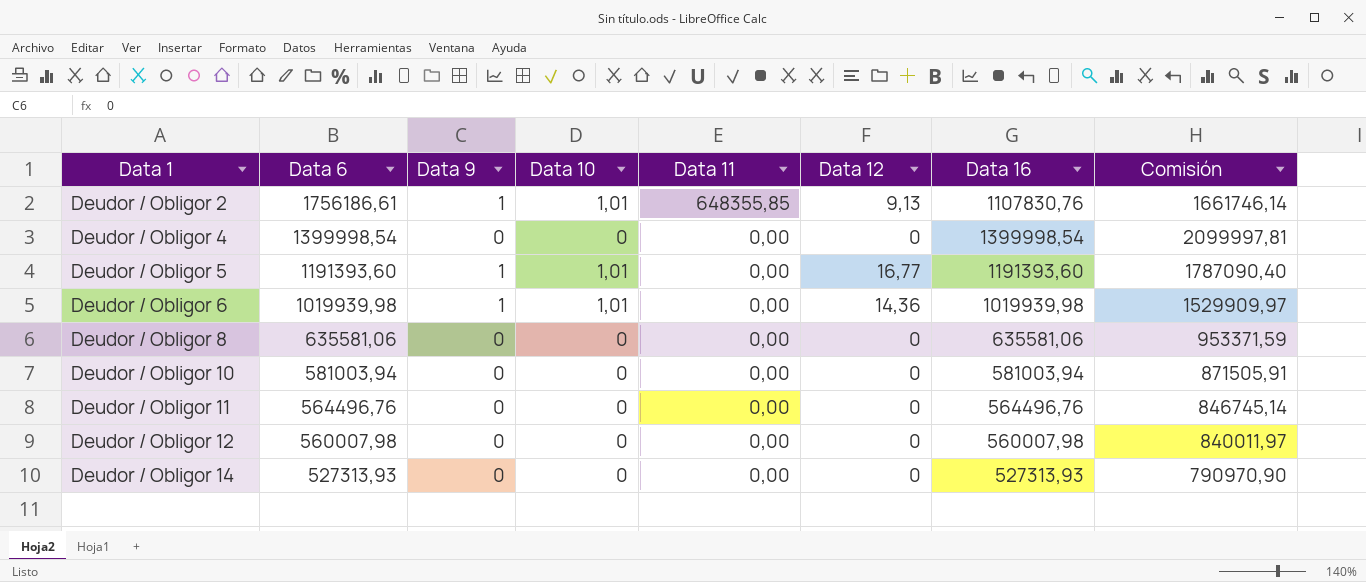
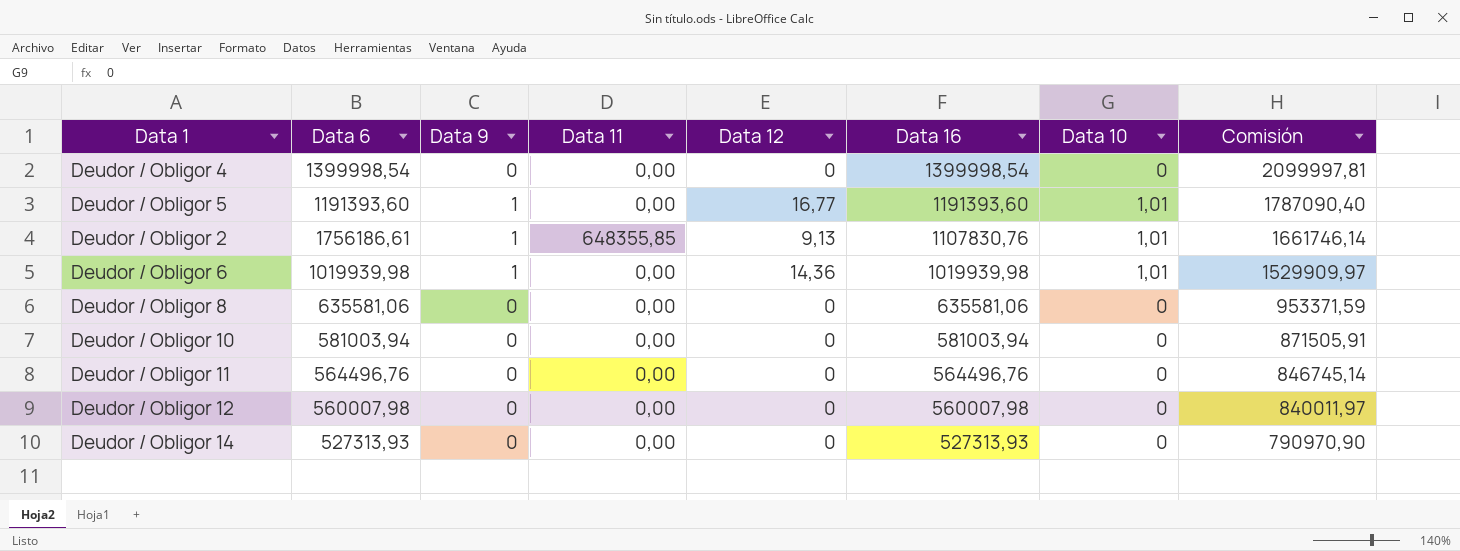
row order: Data 1 ascending -> Data 16 descending
column Data 10 | position: 4 -> 7

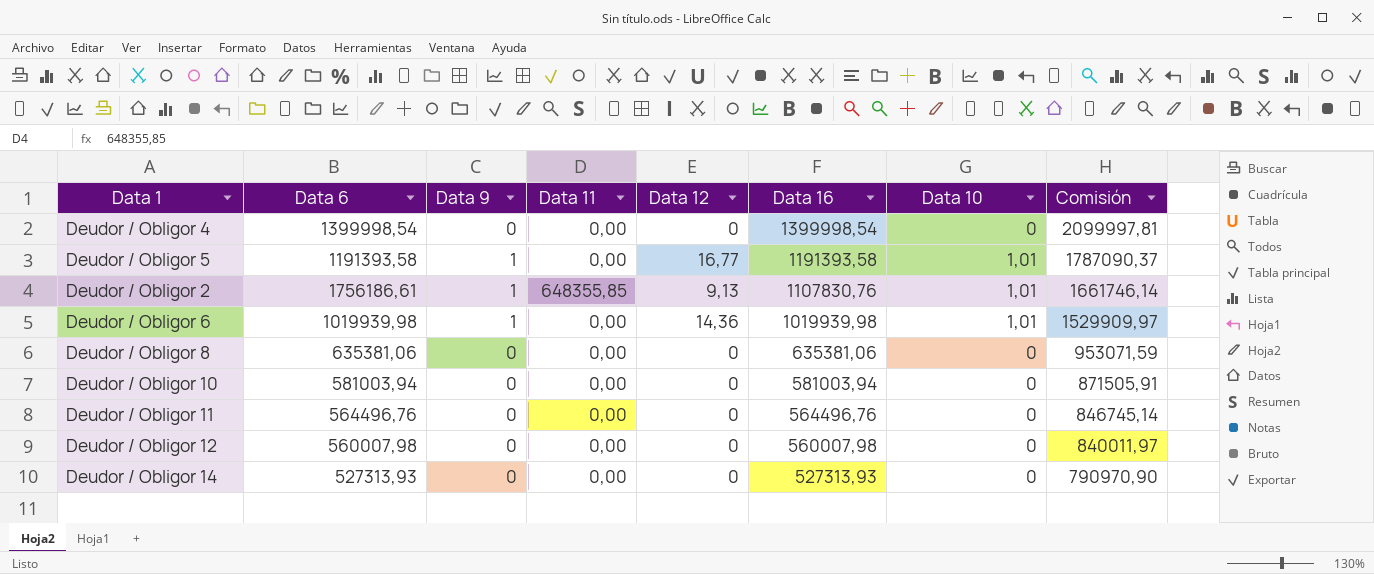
Deudor / Obligor 5 | Data 6: 1191393,60 -> 1191393,58
Deudor / Obligor 5 | Data 16: 1191393,60 -> 1191393,58
Deudor / Obligor 5 | Comisión: 1787090,40 -> 1787090,37
Deudor / Obligor 8 | Data 6: 635581,06 -> 635381,06
Deudor / Obligor 8 | Data 16: 635581,06 -> 635381,06
Deudor / Obligor 8 | Comisión: 953371,59 -> 953071,59

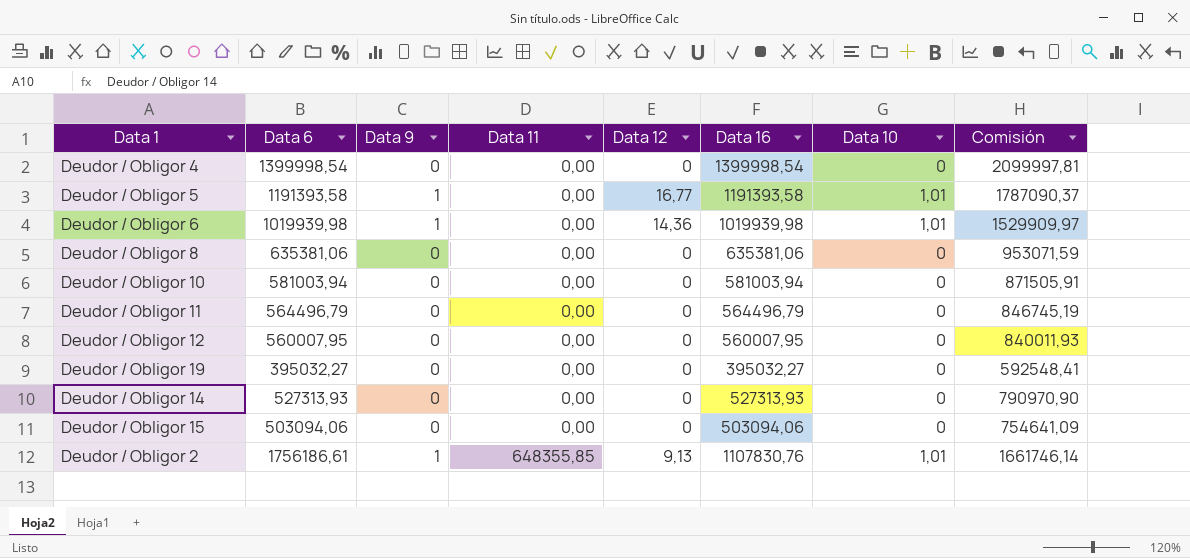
row order: Data 16 descending -> Data 11 ascending
Deudor / Obligor 11 | Data 6: 564496,76 -> 564496,79
Deudor / Obligor 11 | Data 16: 564496,76 -> 564496,79
Deudor / Obligor 11 | Comisión: 846745,14 -> 846745,19
Deudor / Obligor 12 | Data 6: 560007,98 -> 560007,95
Deudor / Obligor 12 | Data 16: 560007,98 -> 560007,95
Deudor / Obligor 12 | Comisión: 840011,97 -> 840011,93
row Deudor / Obligor 19: none -> 395032,27 | 0 | 0,00 | 0 | 395032,27 | 0 | 592548,41
row Deudor / Obligor 15: none -> 503094,06 | 0 | 0,00 | 0 | 503094,06 | 0 | 754641,09

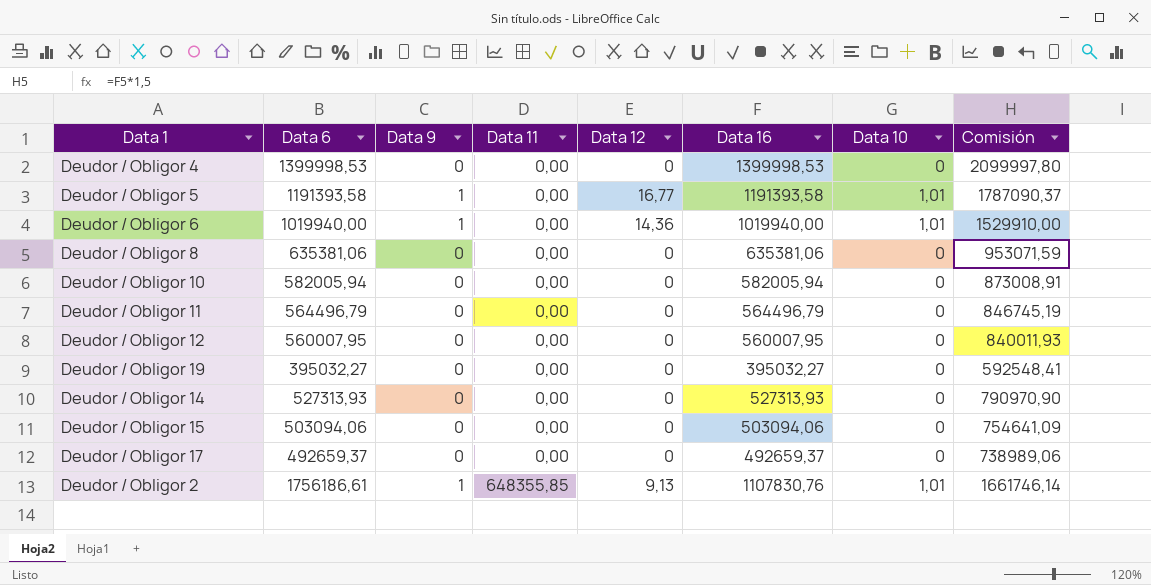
Deudor / Obligor 4 | Data 6: 1399998,54 -> 1399998,53
Deudor / Obligor 4 | Data 16: 1399998,54 -> 1399998,53
Deudor / Obligor 4 | Comisión: 2099997,81 -> 2099997,80
Deudor / Obligor 6 | Data 6: 1019939,98 -> 1019940,00
Deudor / Obligor 6 | Data 16: 1019939,98 -> 1019940,00
Deudor / Obligor 6 | Comisión: 1529909,97 -> 1529910,00
Deudor / Obligor 10 | Data 6: 581003,94 -> 582005,94
Deudor / Obligor 10 | Data 16: 581003,94 -> 582005,94
Deudor / Obligor 10 | Comisión: 871505,91 -> 873008,91
row Deudor / Obligor 17: none -> 492659,37 | 0 | 0,00 | 0 | 492659,37 | 0 | 738989,06

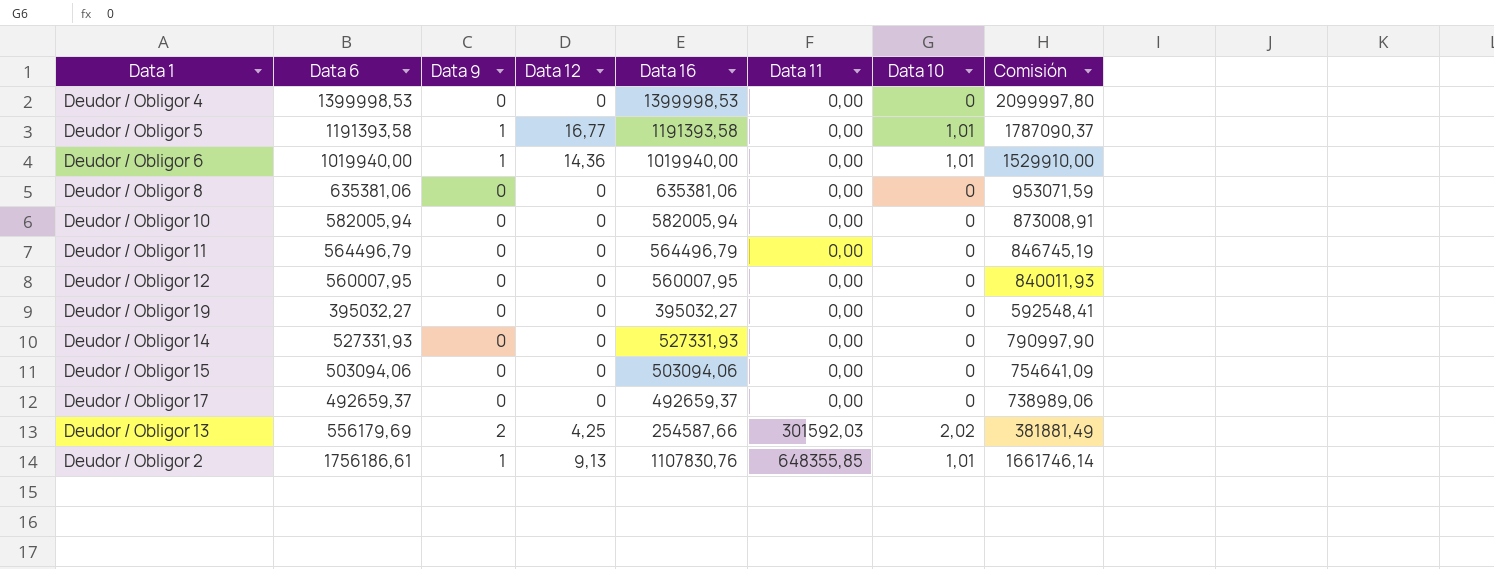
column Data 11 | position: 4 -> 6
Deudor / Obligor 14 | Data 6: 527313,93 -> 527331,93
Deudor / Obligor 14 | Data 16: 527313,93 -> 527331,93
Deudor / Obligor 14 | Comisión: 790970,90 -> 790997,90
row Deudor / Obligor 13: none -> 556179,69 | 2 | 4,25 | 254587,66 | 301592,03 | 2,02 | 381881,49

